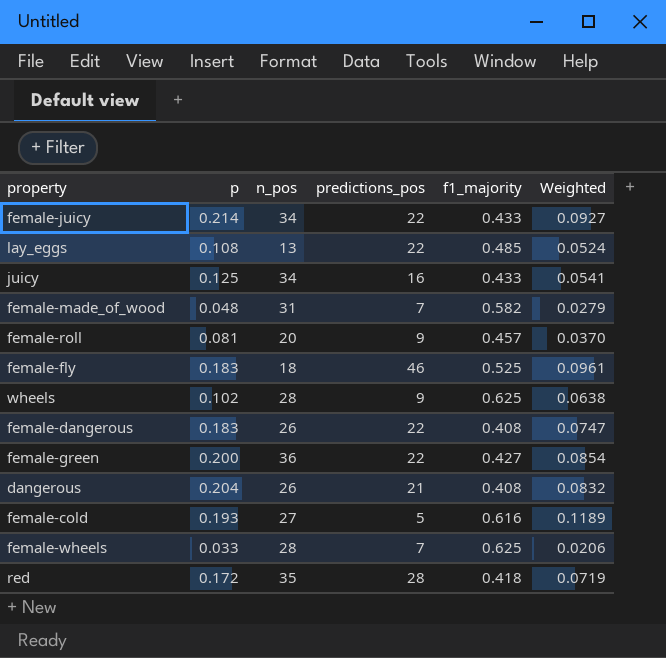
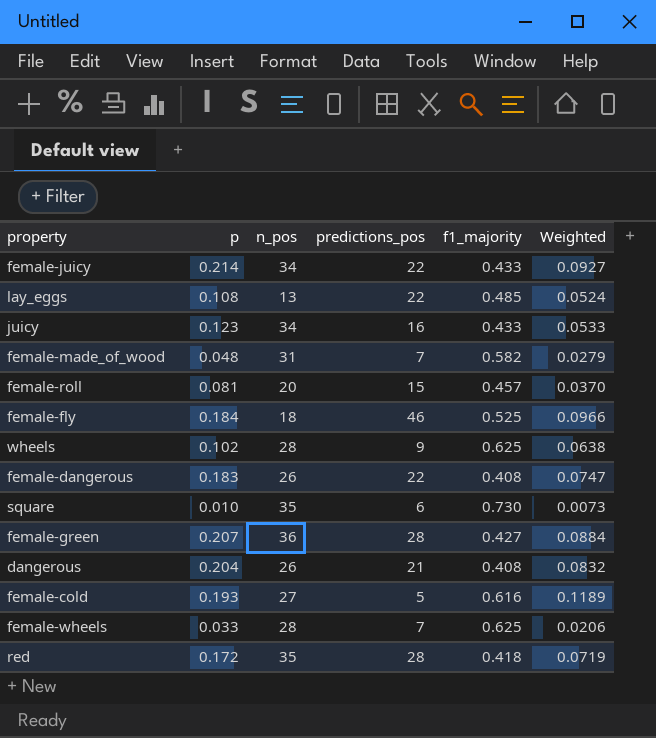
juicy | p: 0.125 -> 0.123
juicy | Weighted: 0.0541 -> 0.0533
female-roll | predictions_pos: 9 -> 15
female-fly | p: 0.183 -> 0.184
female-fly | Weighted: 0.0961 -> 0.0966
row square: none -> 0.010 | 35 | 6 | 0.730 | 0.0073
female-green | p: 0.200 -> 0.207
female-green | predictions_pos: 22 -> 28
female-green | Weighted: 0.0854 -> 0.0884

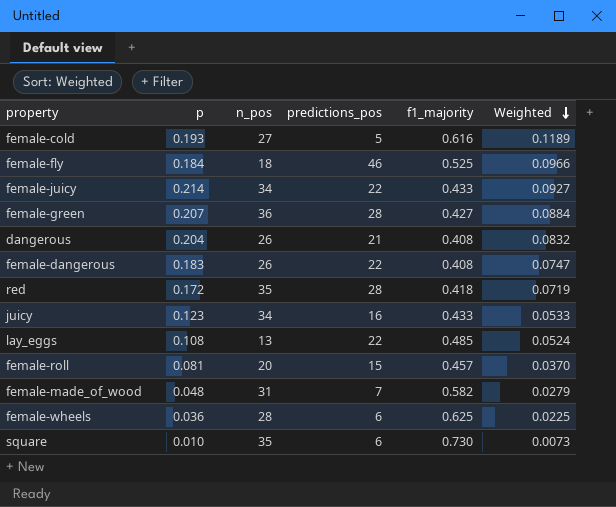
row order: none -> Weighted descending
row wheels: 0.102 | 28 | 9 | 0.625 | 0.0638 -> none
female-wheels | p: 0.033 -> 0.036
female-wheels | predictions_pos: 7 -> 6
female-wheels | Weighted: 0.0206 -> 0.0225

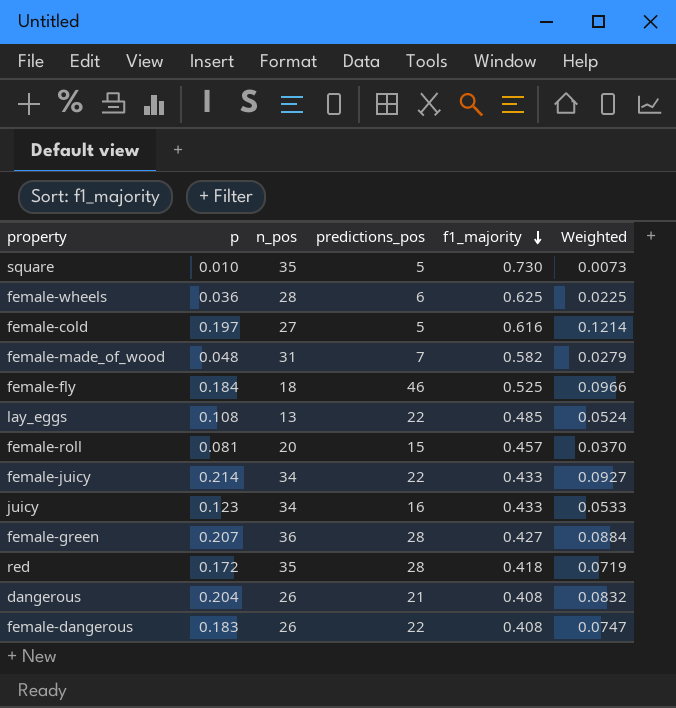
row order: Weighted descending -> f1_majority descending
square | predictions_pos: 6 -> 5
female-cold | p: 0.193 -> 0.197
female-cold | Weighted: 0.1189 -> 0.1214

